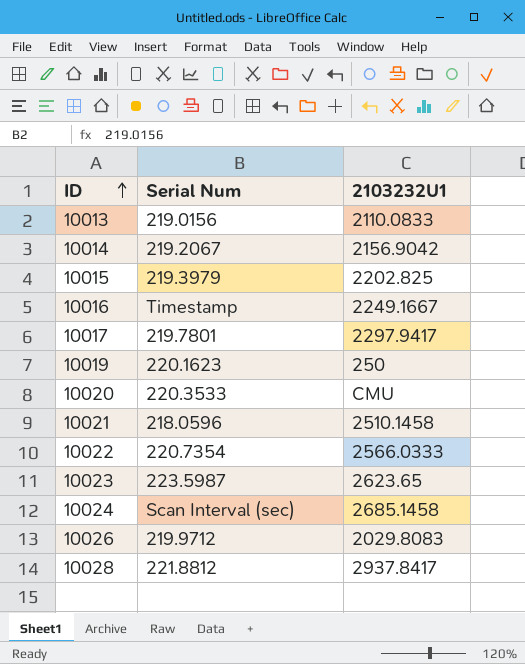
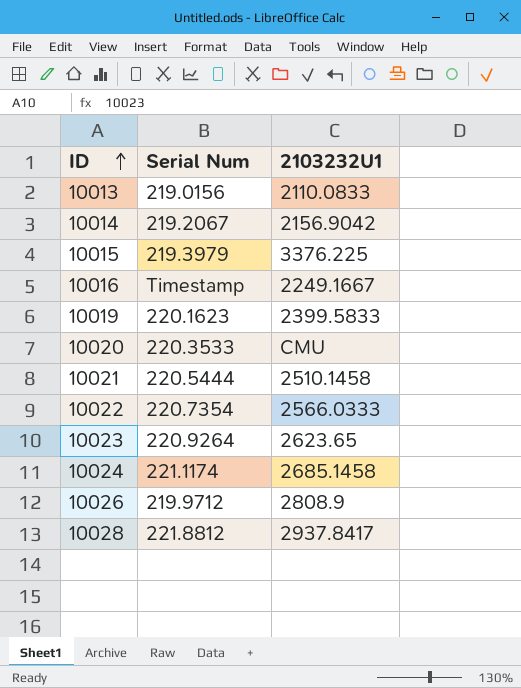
row 10017: 219.7801 | 2297.9417 -> none
10015 | 2103232U1: 2202.825 -> 3376.225
10019 | 2103232U1: 250 -> 2399.5833
10021 | Serial Num: 218.0596 -> 220.5444
10023 | Serial Num: 223.5987 -> 220.9264
10024 | Serial Num: Scan Interval (sec) -> 221.1174
10026 | 2103232U1: 2029.8083 -> 2808.9

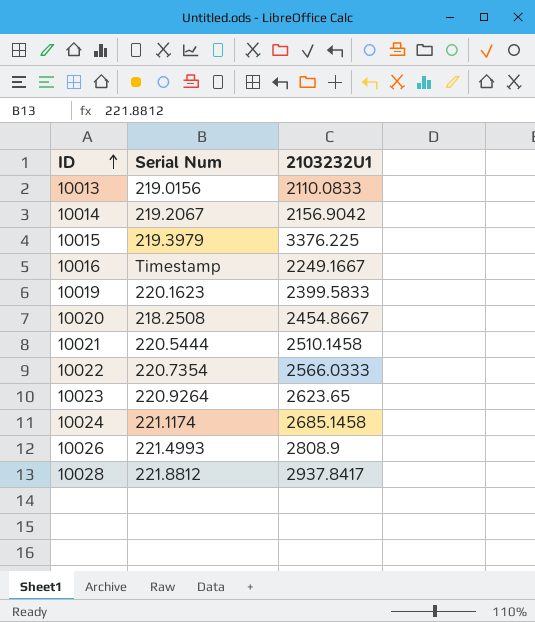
10020 | Serial Num: 220.3533 -> 218.2508
10020 | 2103232U1: CMU -> 2454.8667
10026 | Serial Num: 219.9712 -> 221.4993

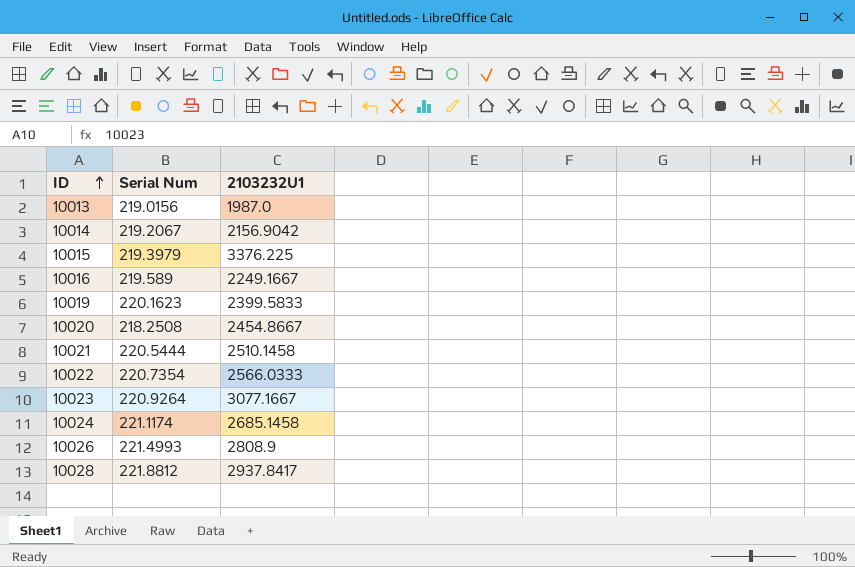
10013 | 2103232U1: 2110.0833 -> 1987.0
10016 | Serial Num: Timestamp -> 219.589
10023 | 2103232U1: 2623.65 -> 3077.1667

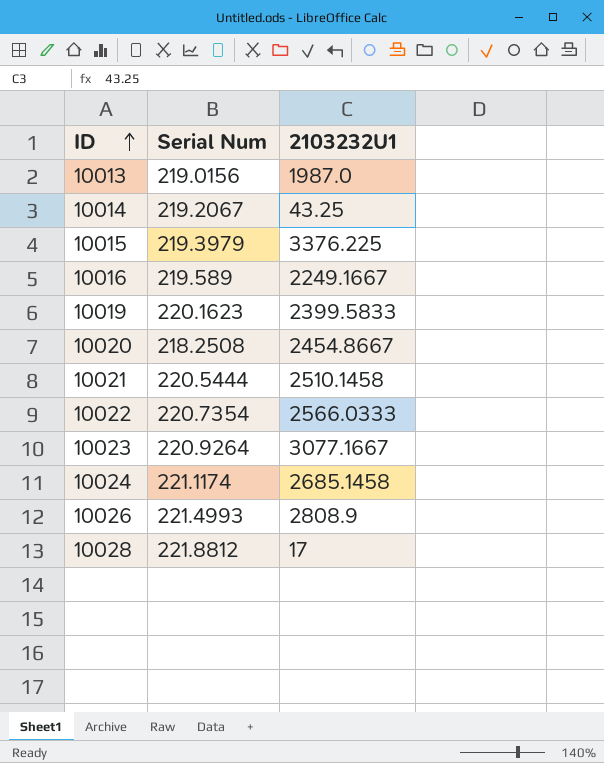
10014 | 2103232U1: 2156.9042 -> 43.25
10028 | 2103232U1: 2937.8417 -> 17

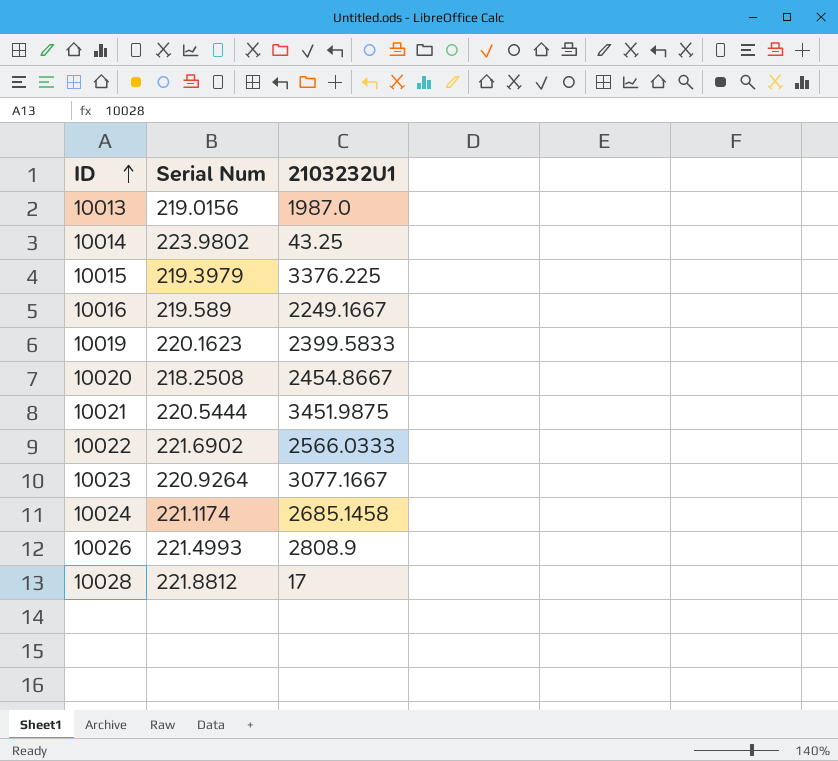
10014 | Serial Num: 219.2067 -> 223.9802
10021 | 2103232U1: 2510.1458 -> 3451.9875
10022 | Serial Num: 220.7354 -> 221.6902

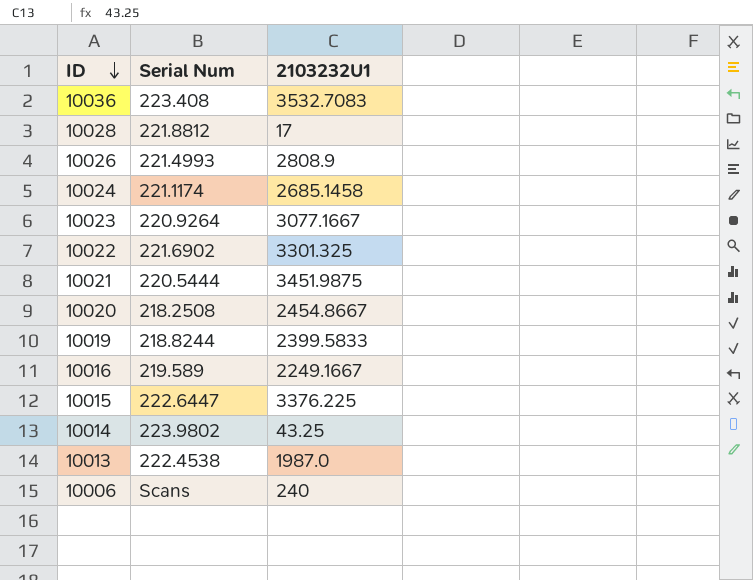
row order: ID ascending -> ID descending
row 10036: none -> 223.408 | 3532.7083
10022 | 2103232U1: 2566.0333 -> 3301.325
10019 | Serial Num: 220.1623 -> 218.8244
10015 | Serial Num: 219.3979 -> 222.6447
10013 | Serial Num: 219.0156 -> 222.4538
row 10006: none -> Scans | 240

